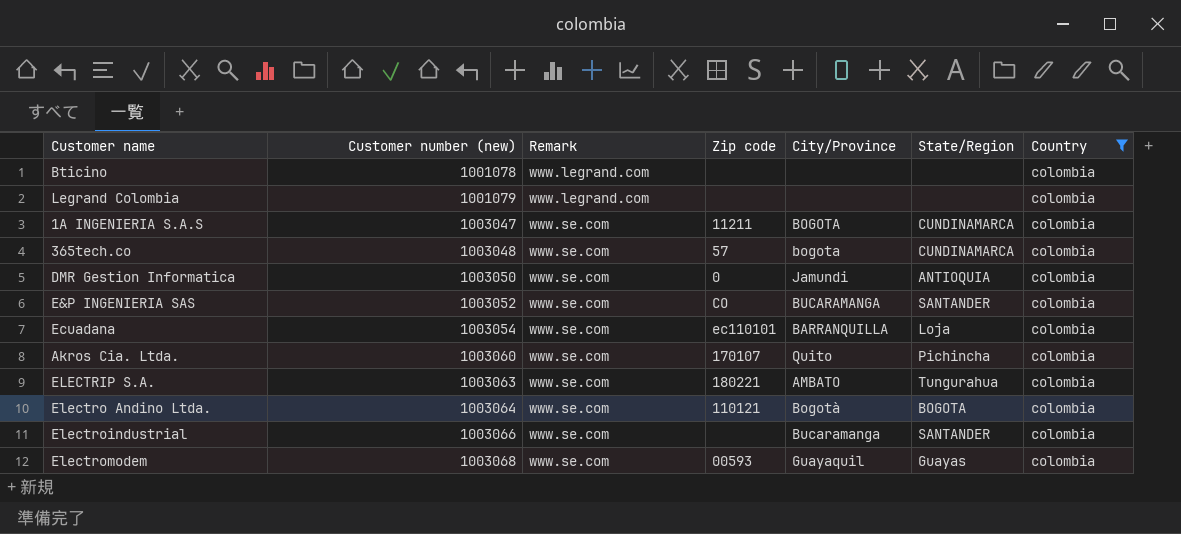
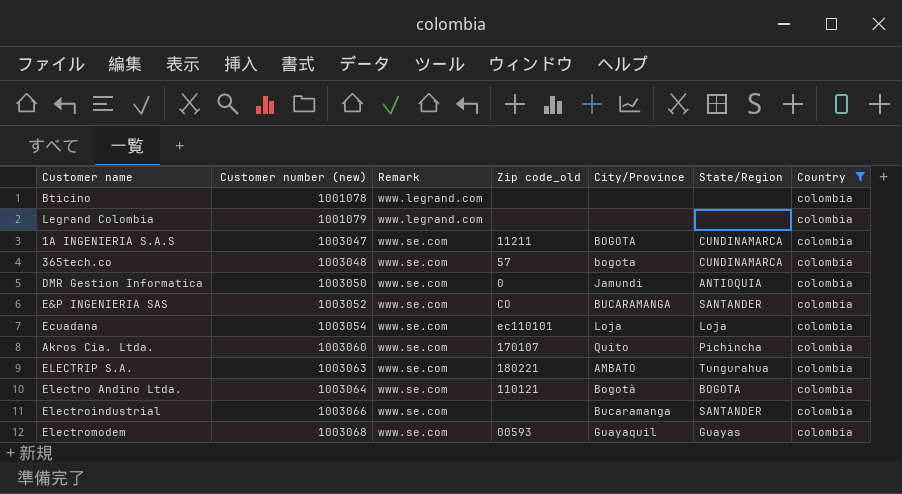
column name: Zip code -> Zip code_old
Ecuadana | City/Province: BARRANQUILLA -> Loja

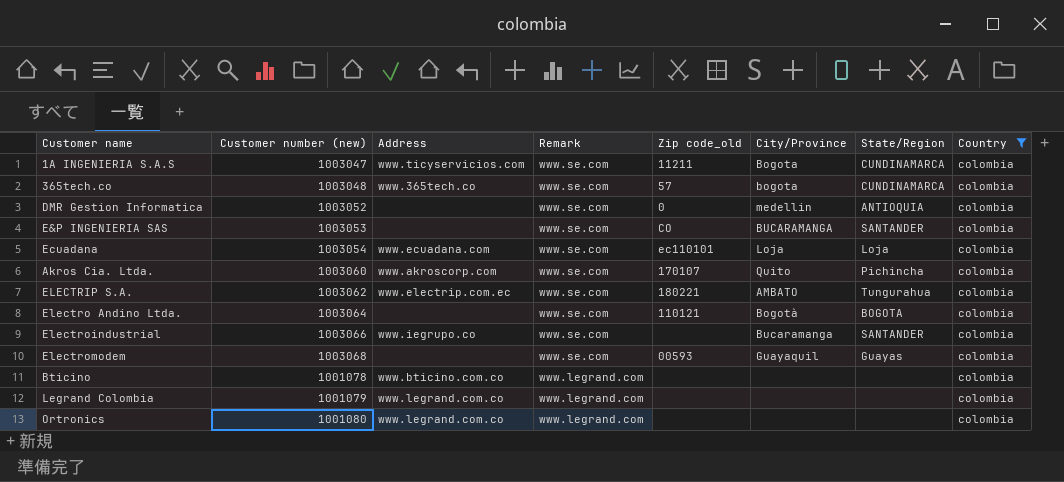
row order: Customer number (new) ascending -> Remark descending
column Address | position: none -> 3
1A INGENIERIA S.A.S | City/Province: BOGOTA -> Bogota
DMR Gestion Informatica | Customer number (new): 1003050 -> 1003052
DMR Gestion Informatica | City/Province: Jamundi -> medellin
E&P INGENIERIA SAS | Customer number (new): 1003052 -> 1003053
ELECTRIP S.A. | Customer number (new): 1003063 -> 1003062
row Ortronics: none -> 1001080 | www.legrand.com.co | www.legrand.com | none | none | none | colombia

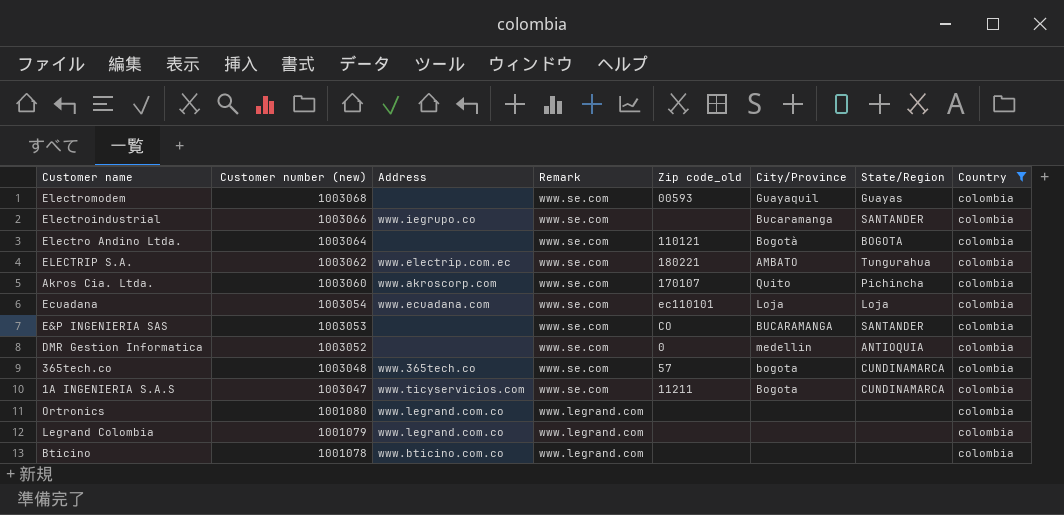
row order: Remark descending -> Customer number (new) descending

